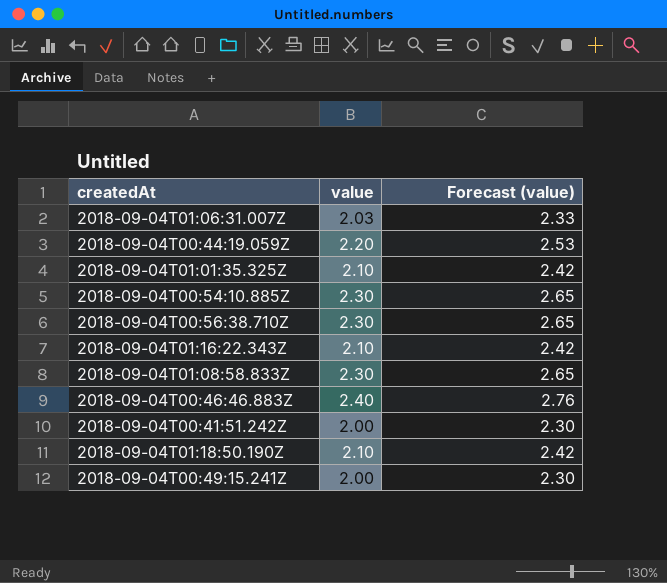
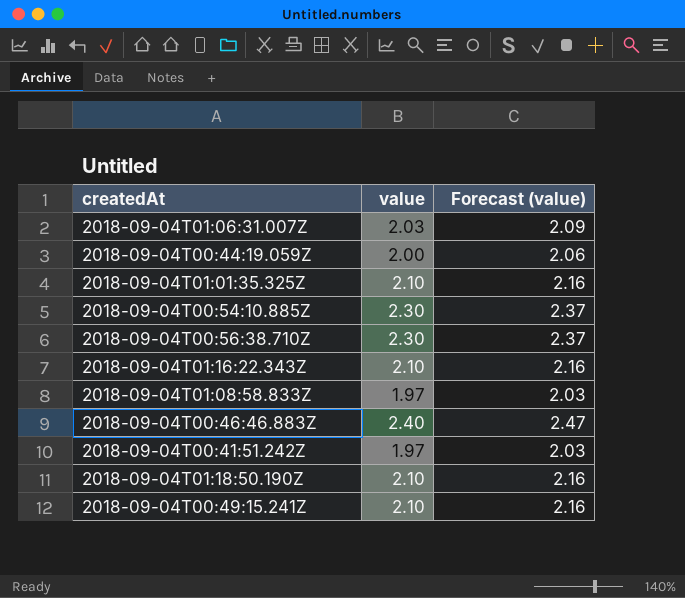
column Forecast (value) | formula: [value] * 1.15 -> [value] * 1.03
2018-09-04T00:44:19.059Z | value: 2.20 -> 2.00
2018-09-04T01:08:58.833Z | value: 2.30 -> 1.97
2018-09-04T00:41:51.242Z | value: 2.00 -> 1.97
2018-09-04T00:49:15.241Z | value: 2.00 -> 2.10

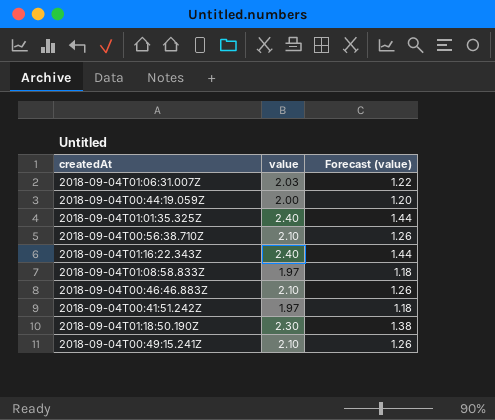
column Forecast (value) | formula: [value] * 1.03 -> [value] * 0.6
row 2018-09-04T00:54:10.885Z: 2.30 | 2.37 -> none
2018-09-04T01:01:35.325Z | value: 2.10 -> 2.40
2018-09-04T00:56:38.710Z | value: 2.30 -> 2.10
2018-09-04T01:16:22.343Z | value: 2.10 -> 2.40
2018-09-04T00:46:46.883Z | value: 2.40 -> 2.10
2018-09-04T01:18:50.190Z | value: 2.10 -> 2.30

